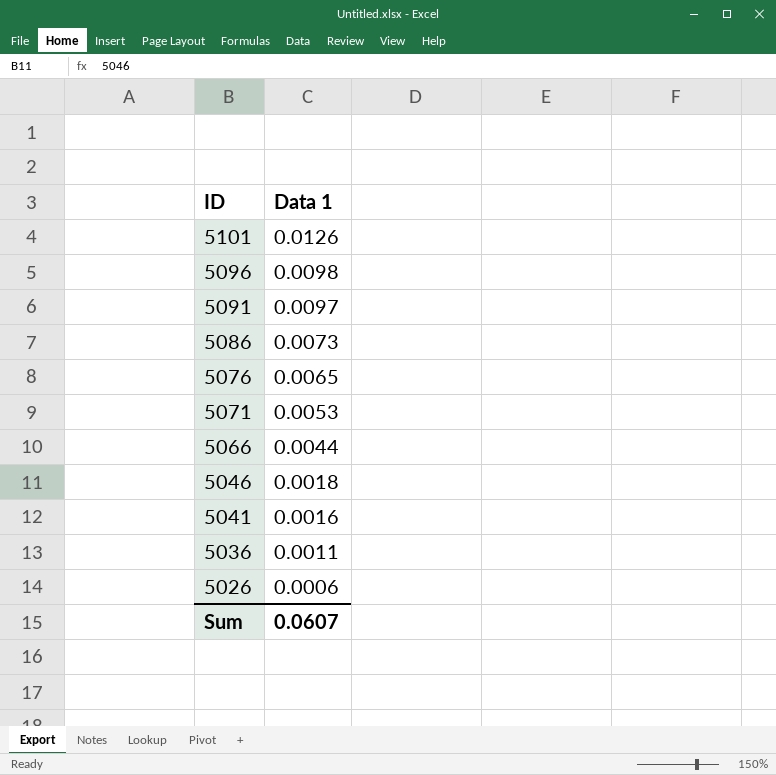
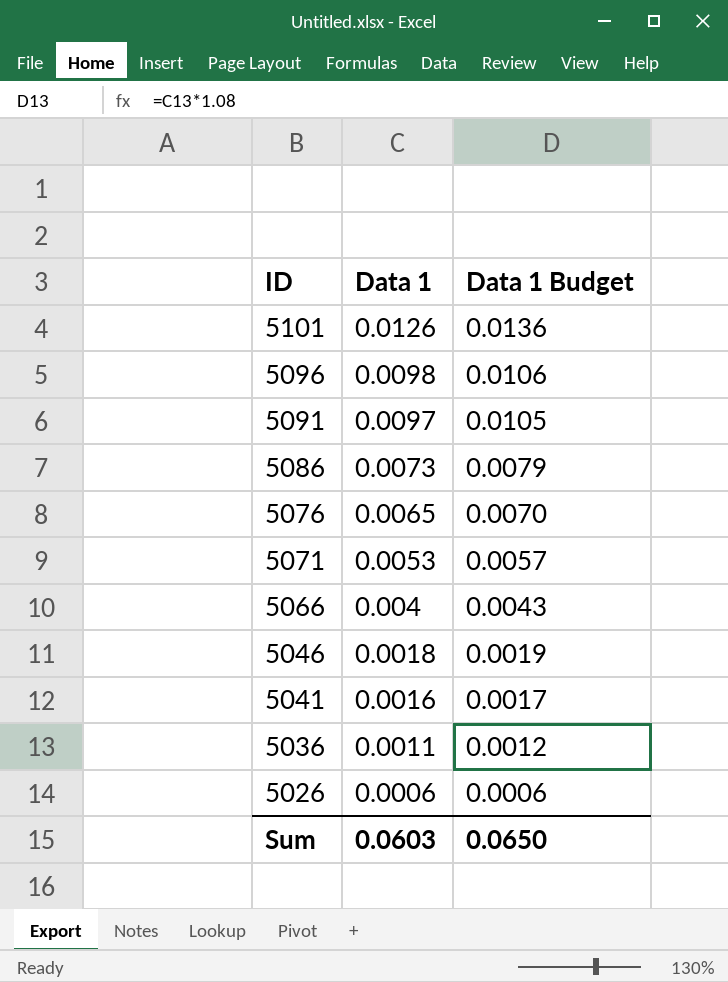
column Data 1 Budget | formula: none -> [Data 1] * 1.08
5066 | Data 1: 0.0044 -> 0.004
Sum | Data 1: 0.0607 -> 0.0603

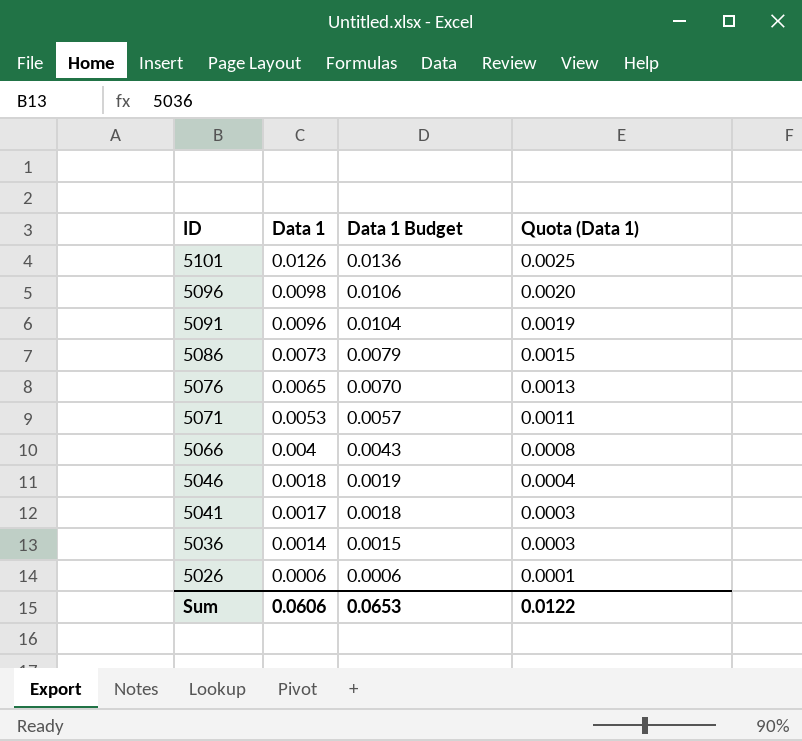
column Quota (Data 1) | formula: none -> [Data 1] * 0.2
5091 | Data 1: 0.0097 -> 0.0096
5091 | Data 1 Budget: 0.0105 -> 0.0104
5041 | Data 1: 0.0016 -> 0.0017
5041 | Data 1 Budget: 0.0017 -> 0.0018
5036 | Data 1: 0.0011 -> 0.0014
5036 | Data 1 Budget: 0.0012 -> 0.0015
Sum | Data 1: 0.0603 -> 0.0606
Sum | Data 1 Budget: 0.0650 -> 0.0653

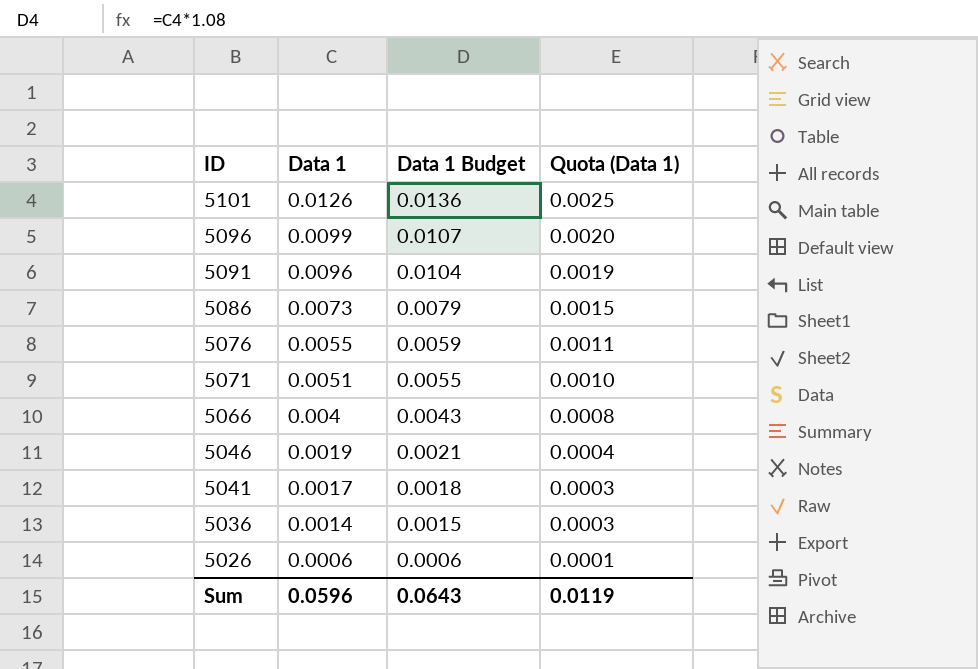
5096 | Data 1: 0.0098 -> 0.0099
5096 | Data 1 Budget: 0.0106 -> 0.0107
5076 | Data 1: 0.0065 -> 0.0055
5076 | Data 1 Budget: 0.0070 -> 0.0059
5076 | Quota (Data 1): 0.0013 -> 0.0011
5071 | Data 1: 0.0053 -> 0.0051
5071 | Data 1 Budget: 0.0057 -> 0.0055
5071 | Quota (Data 1): 0.0011 -> 0.0010
5046 | Data 1: 0.0018 -> 0.0019
5046 | Data 1 Budget: 0.0019 -> 0.0021
Sum | Data 1: 0.0606 -> 0.0596
Sum | Data 1 Budget: 0.0653 -> 0.0643
Sum | Quota (Data 1): 0.0122 -> 0.0119

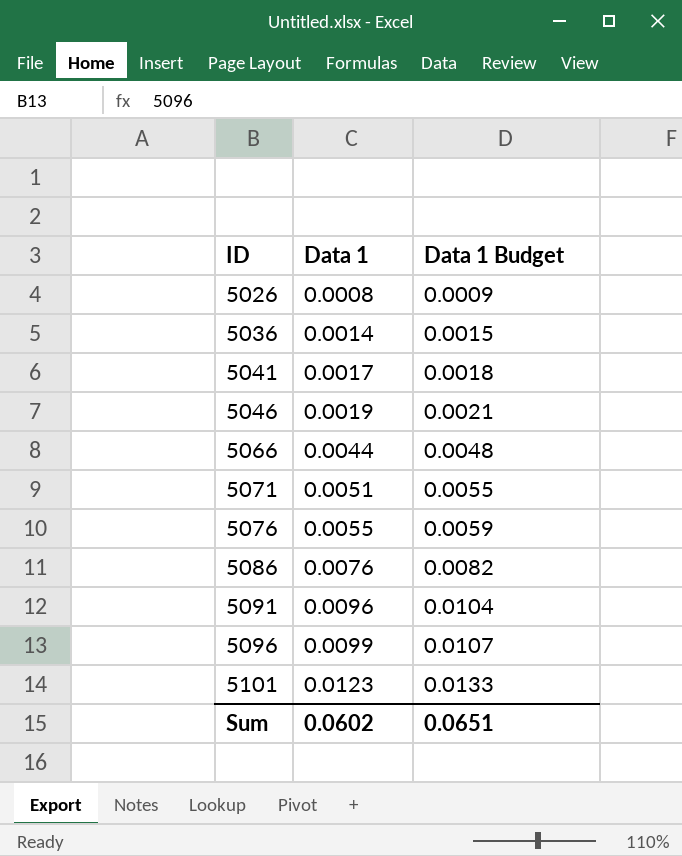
row order: ID descending -> ID ascending
column Quota (Data 1) | formula: [Data 1] * 0.2 -> none
5026 | Data 1: 0.0006 -> 0.0008
5026 | Data 1 Budget: 0.0006 -> 0.0009
5066 | Data 1: 0.004 -> 0.0044
5066 | Data 1 Budget: 0.0043 -> 0.0048
5086 | Data 1: 0.0073 -> 0.0076
5086 | Data 1 Budget: 0.0079 -> 0.0082
5101 | Data 1: 0.0126 -> 0.0123
5101 | Data 1 Budget: 0.0136 -> 0.0133
Sum | Data 1: 0.0596 -> 0.0602
Sum | Data 1 Budget: 0.0643 -> 0.0651

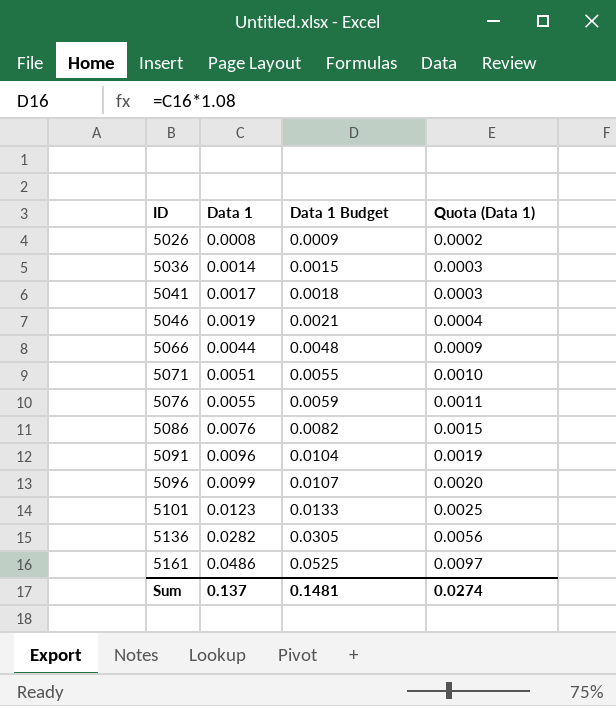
column Quota (Data 1) | formula: none -> [Data 1] * 0.2
row 5136: none -> 0.0282 | 0.0305 | 0.0056
row 5161: none -> 0.0486 | 0.0525 | 0.0097
Sum | Data 1: 0.0602 -> 0.137
Sum | Data 1 Budget: 0.0651 -> 0.1481

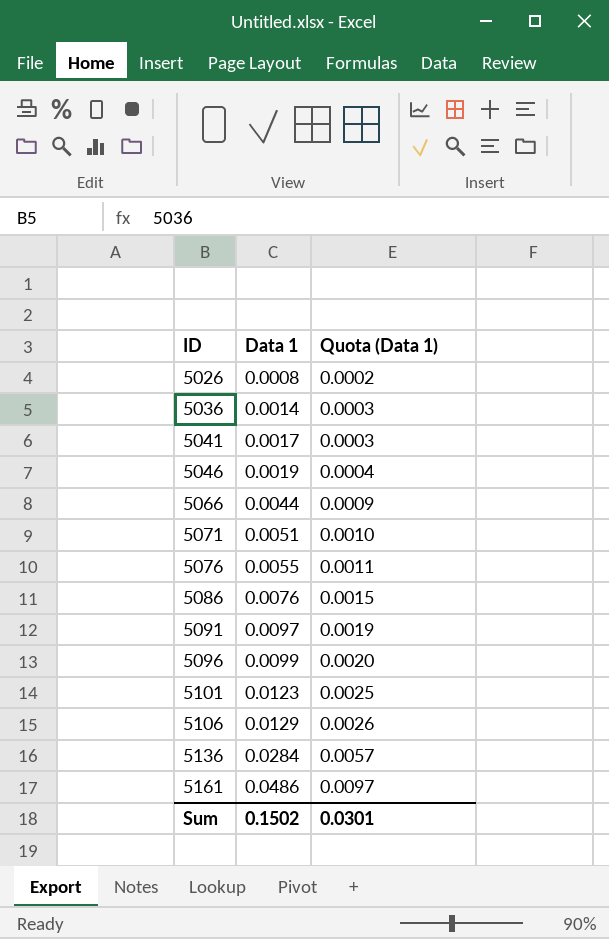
column Data 1 Budget | formula: [Data 1] * 1.08 -> none
5091 | Data 1: 0.0096 -> 0.0097
row 5106: none -> 0.0129 | 0.0026
5136 | Data 1: 0.0282 -> 0.0284
5136 | Quota (Data 1): 0.0056 -> 0.0057
Sum | Data 1: 0.137 -> 0.1502
Sum | Quota (Data 1): 0.0274 -> 0.0301

